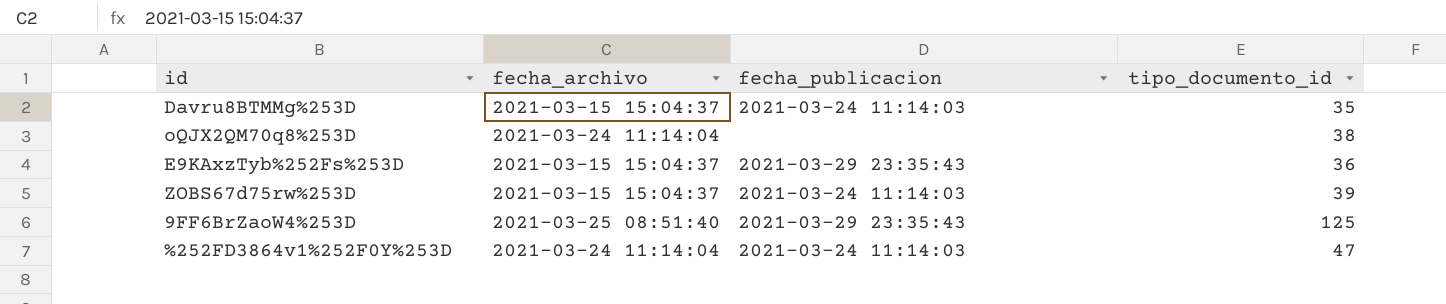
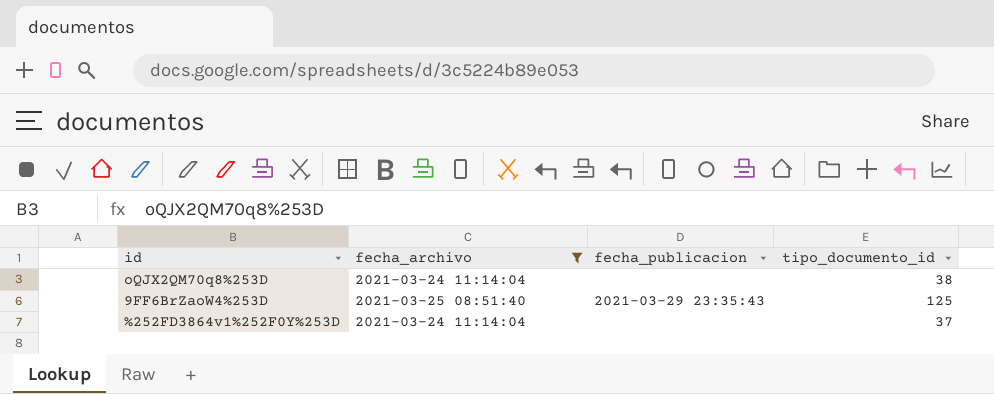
filter: none -> fecha_archivo != 2021-03-15 15:04:37
%252FD3864v1%252F0Y%253D | fecha_publicacion: 2021-03-24 11:14:03 -> none
%252FD3864v1%252F0Y%253D | tipo_documento_id: 47 -> 37

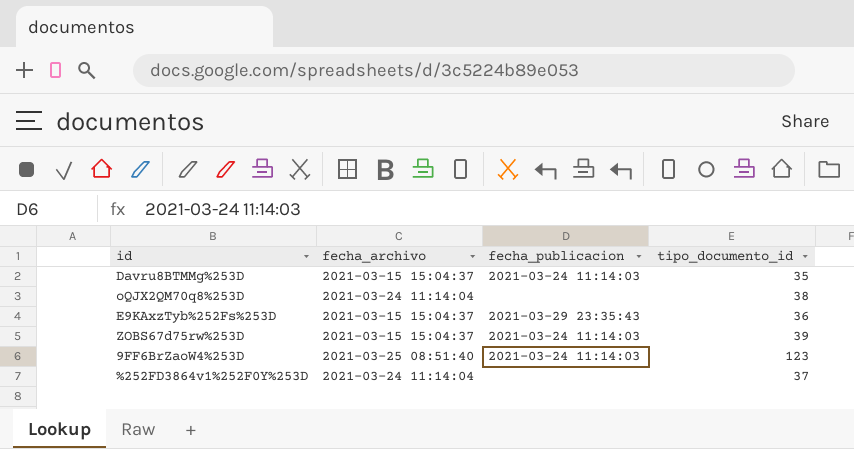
filter: fecha_archivo != 2021-03-15 15:04:37 -> none
9FF6BrZaoW4%253D | fecha_publicacion: 2021-03-29 23:35:43 -> 2021-03-24 11:14:03
9FF6BrZaoW4%253D | tipo_documento_id: 125 -> 123

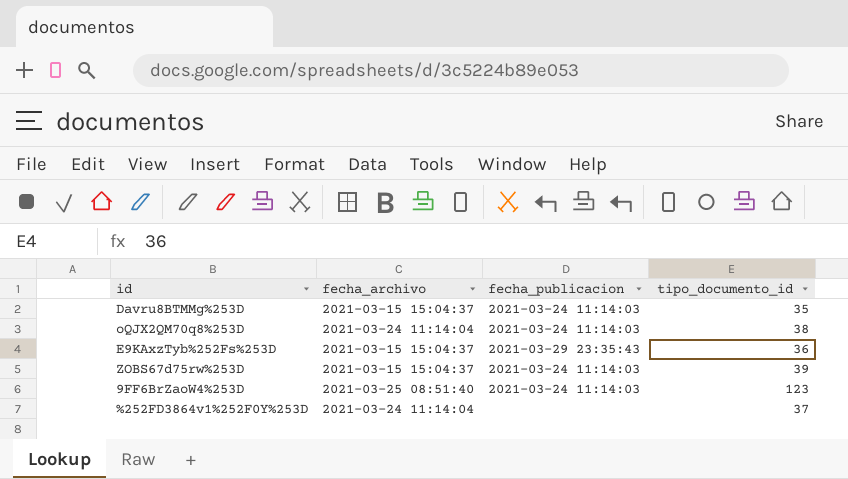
oQJX2QM70q8%253D | fecha_publicacion: none -> 2021-03-24 11:14:03

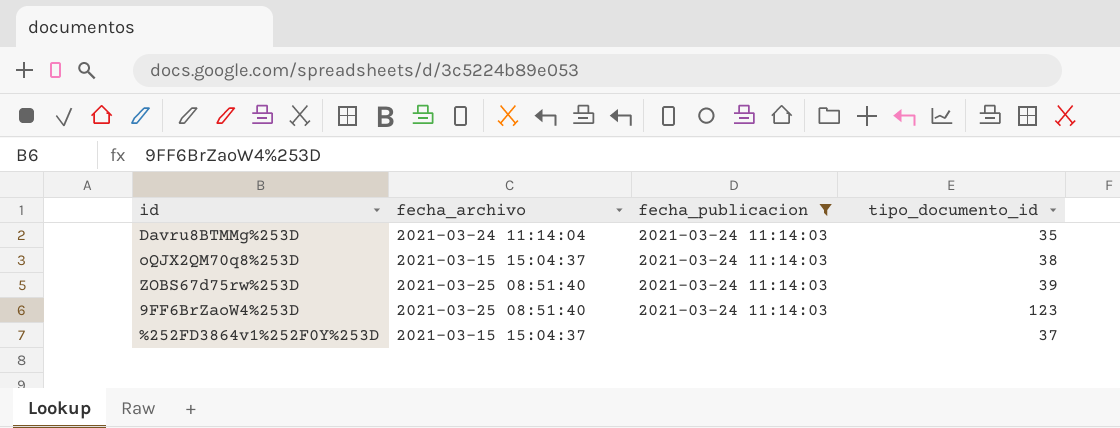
filter: none -> fecha_publicacion != 2021-03-29 23:35:43
Davru8BTMMg%253D | fecha_archivo: 2021-03-15 15:04:37 -> 2021-03-24 11:14:04
oQJX2QM70q8%253D | fecha_archivo: 2021-03-24 11:14:04 -> 2021-03-15 15:04:37
ZOBS67d75rw%253D | fecha_archivo: 2021-03-15 15:04:37 -> 2021-03-25 08:51:40
%252FD3864v1%252F0Y%253D | fecha_archivo: 2021-03-24 11:14:04 -> 2021-03-15 15:04:37

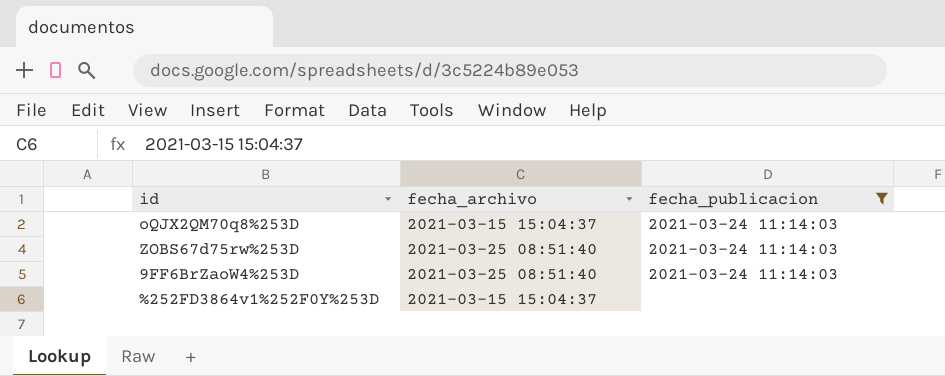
column tipo_documento_id | position: 4 -> none
row Davru8BTMMg%253D: 2021-03-24 11:14:04 | 2021-03-24 11:14:03 | 35 -> none

